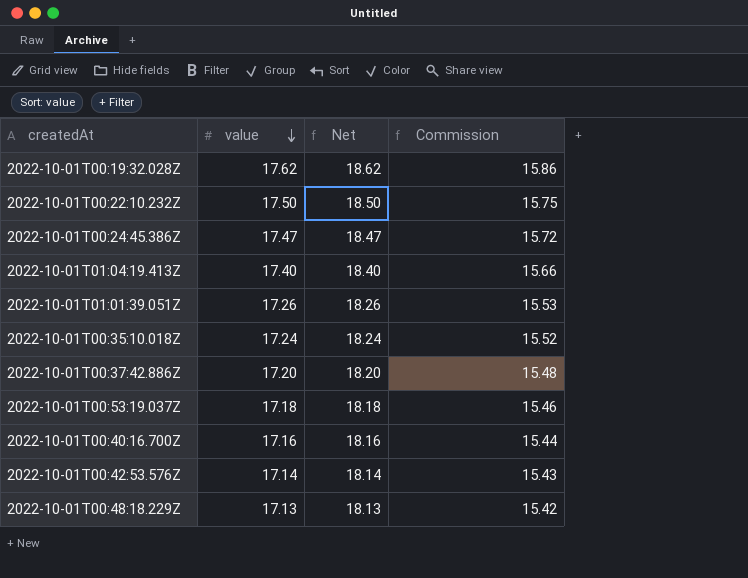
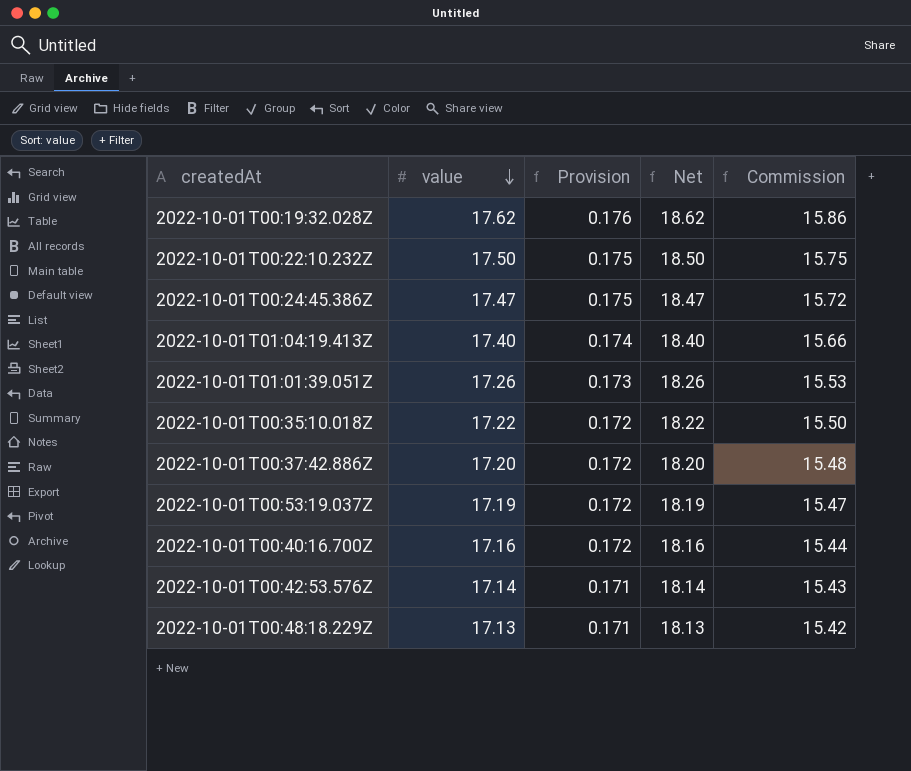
column Provision | formula: none -> [value] * 0.01
2022-10-01T00:35:10.018Z | value: 17.24 -> 17.22
2022-10-01T00:35:10.018Z | Net: 18.24 -> 18.22
2022-10-01T00:35:10.018Z | Commission: 15.52 -> 15.50
2022-10-01T00:53:19.037Z | value: 17.18 -> 17.19
2022-10-01T00:53:19.037Z | Net: 18.18 -> 18.19
2022-10-01T00:53:19.037Z | Commission: 15.46 -> 15.47

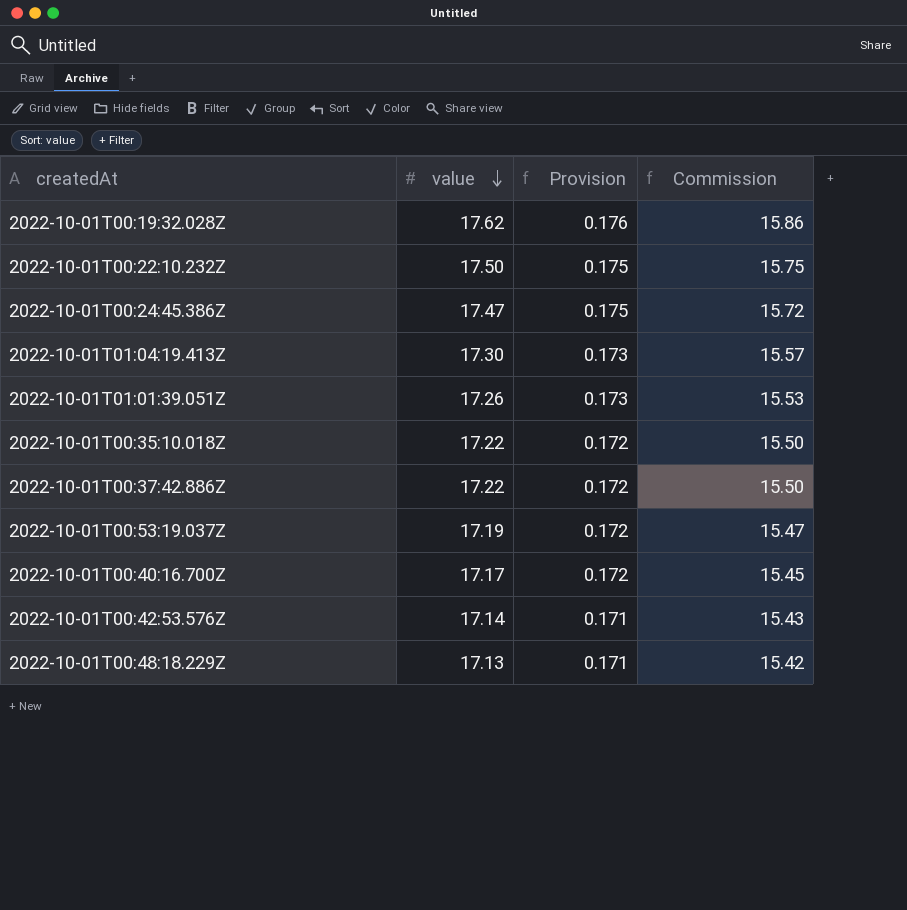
column Net | formula: [value] + 1 -> none
2022-10-01T01:04:19.413Z | value: 17.40 -> 17.30
2022-10-01T01:04:19.413Z | Provision: 0.174 -> 0.173
2022-10-01T01:04:19.413Z | Commission: 15.66 -> 15.57
2022-10-01T00:37:42.886Z | value: 17.20 -> 17.22
2022-10-01T00:37:42.886Z | Commission: 15.48 -> 15.50
2022-10-01T00:40:16.700Z | value: 17.16 -> 17.17
2022-10-01T00:40:16.700Z | Commission: 15.44 -> 15.45

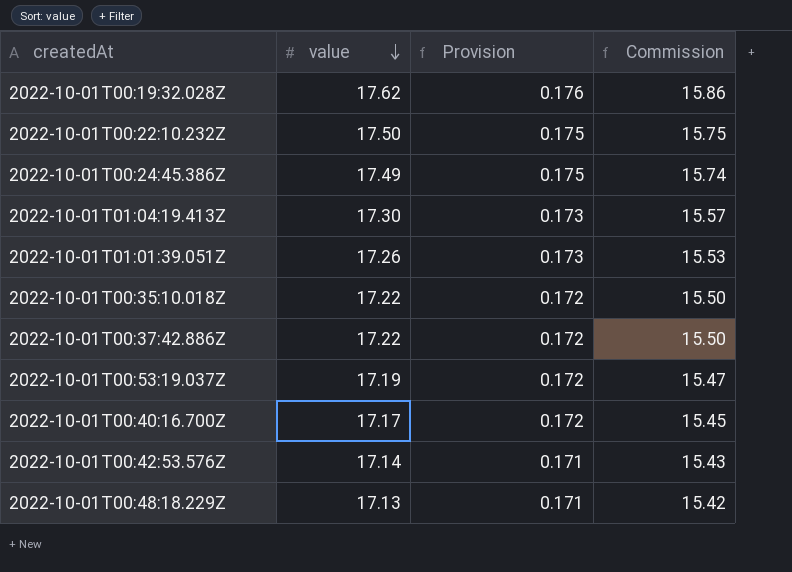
2022-10-01T00:24:45.386Z | value: 17.47 -> 17.49
2022-10-01T00:24:45.386Z | Commission: 15.72 -> 15.74

